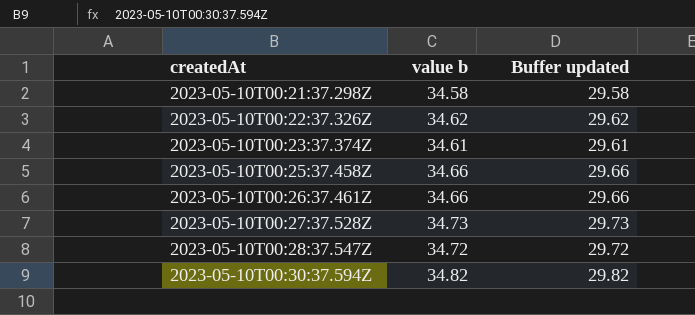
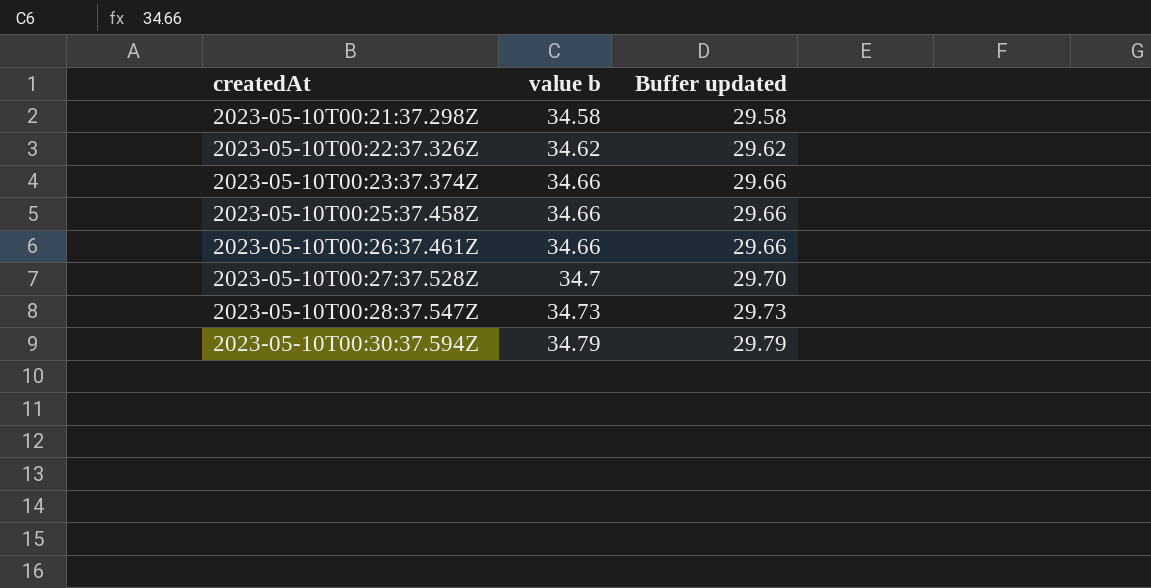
2023-05-10T00:23:37.374Z | value b: 34.61 -> 34.66
2023-05-10T00:23:37.374Z | Buffer updated: 29.61 -> 29.66
2023-05-10T00:27:37.528Z | value b: 34.73 -> 34.7
2023-05-10T00:27:37.528Z | Buffer updated: 29.73 -> 29.70
2023-05-10T00:28:37.547Z | value b: 34.72 -> 34.73
2023-05-10T00:28:37.547Z | Buffer updated: 29.72 -> 29.73
2023-05-10T00:30:37.594Z | value b: 34.82 -> 34.79
2023-05-10T00:30:37.594Z | Buffer updated: 29.82 -> 29.79

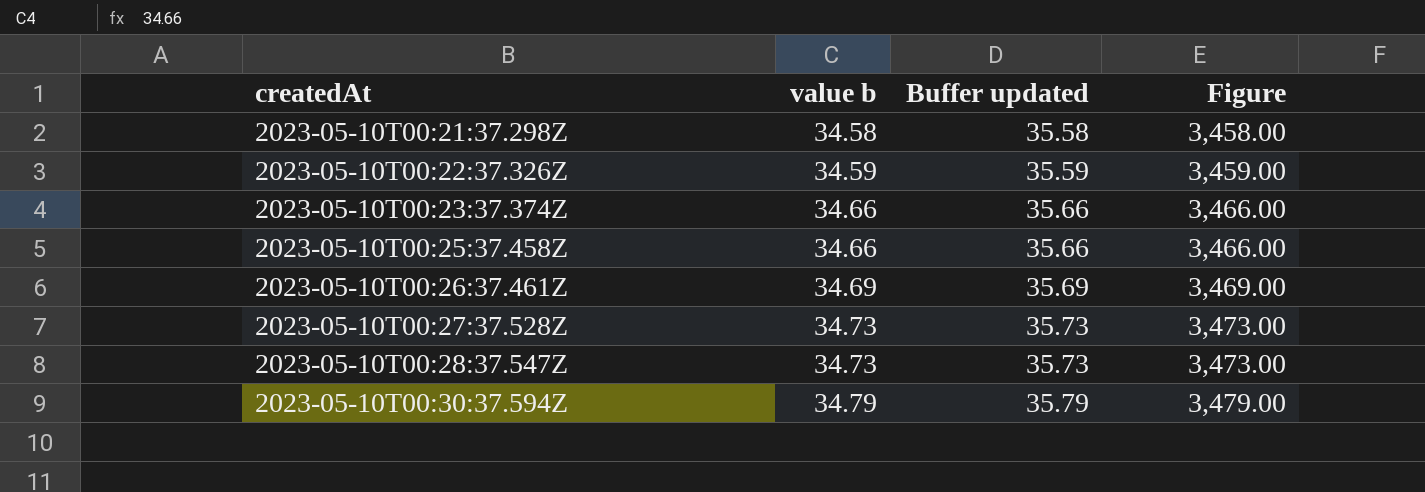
column Buffer updated | formula: [value b] - 5 -> [value b] + 1
column Figure | formula: none -> [value b] * 100
2023-05-10T00:22:37.326Z | value b: 34.62 -> 34.59
2023-05-10T00:26:37.461Z | value b: 34.66 -> 34.69
2023-05-10T00:27:37.528Z | value b: 34.7 -> 34.73

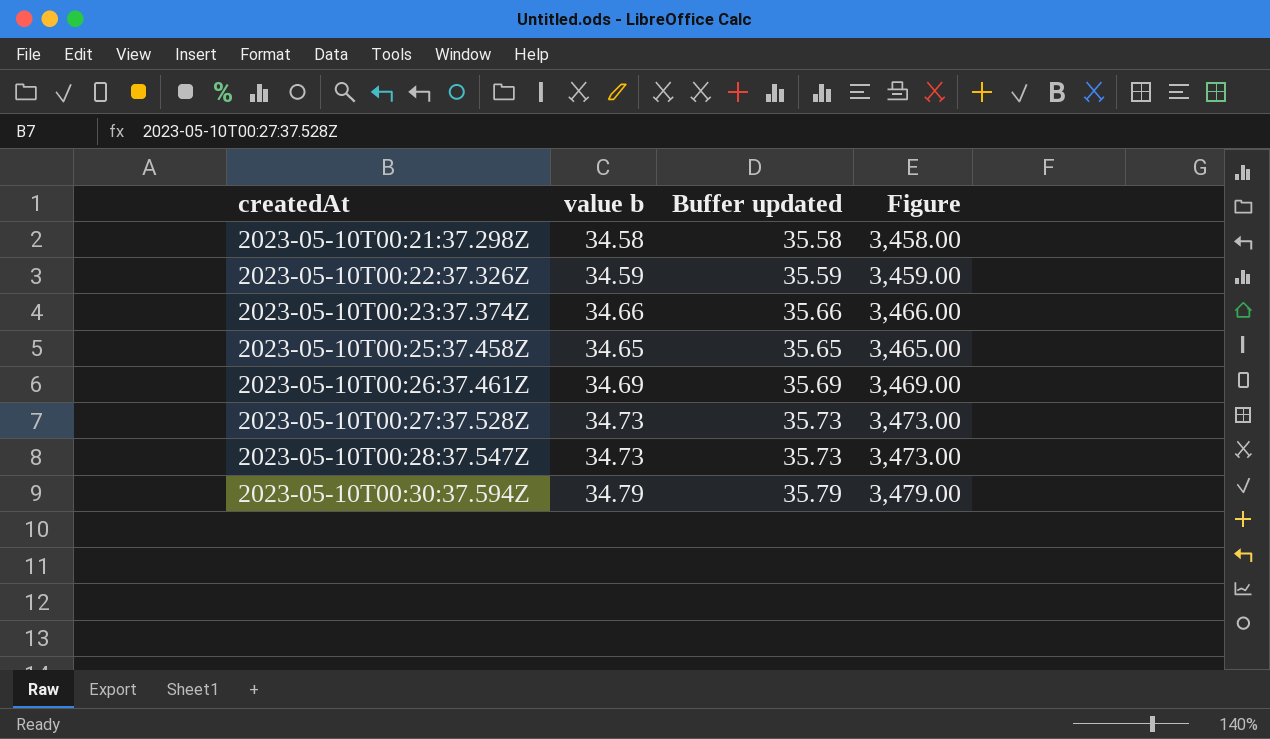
2023-05-10T00:25:37.458Z | value b: 34.66 -> 34.65
2023-05-10T00:25:37.458Z | Buffer updated: 35.66 -> 35.65
2023-05-10T00:25:37.458Z | Figure: 3,466.00 -> 3,465.00

